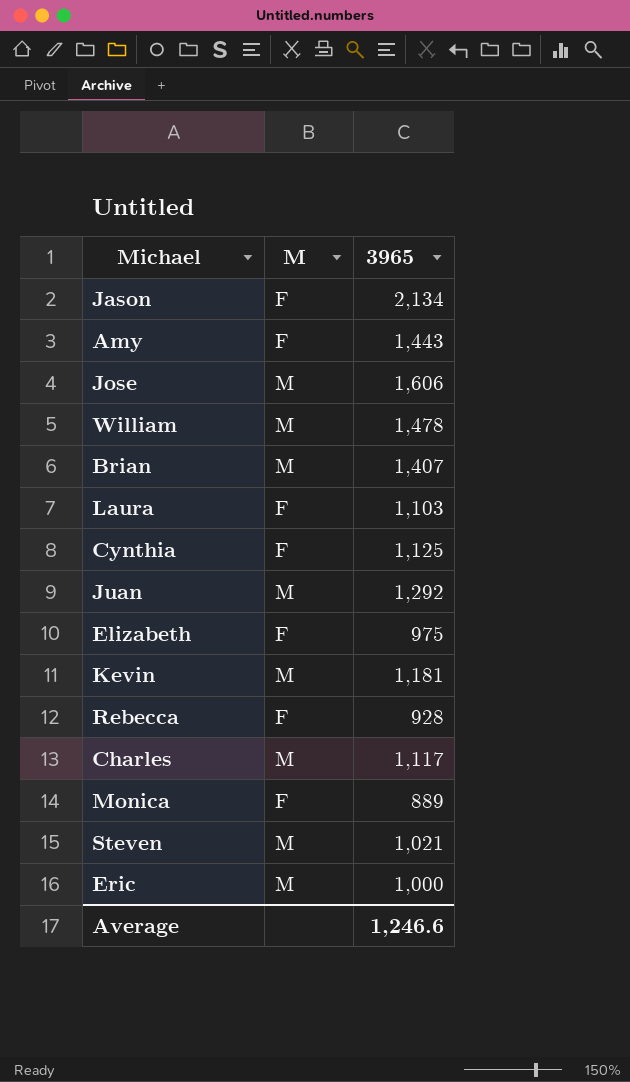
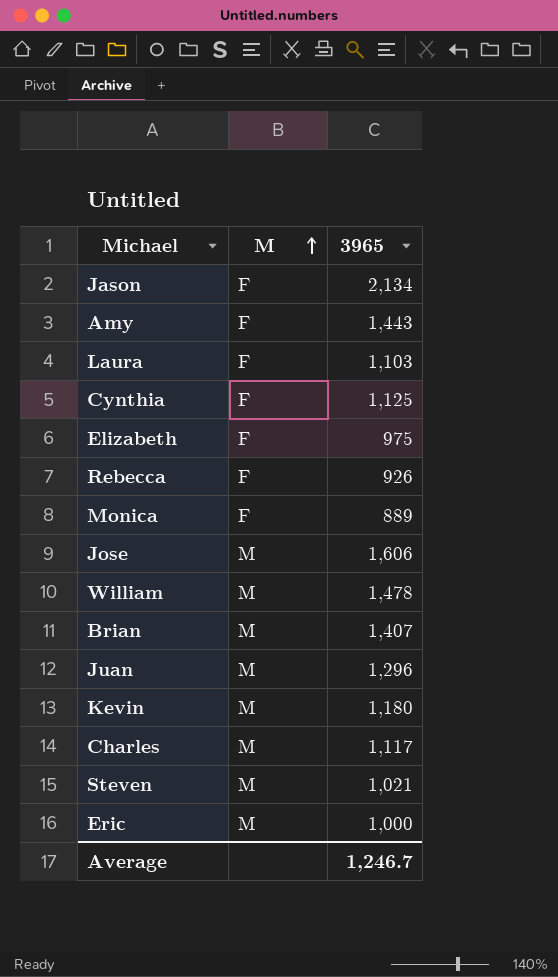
row order: none -> M ascending
Rebecca | 3965: 928 -> 926
Juan | 3965: 1,292 -> 1,296
Kevin | 3965: 1,181 -> 1,180
Average | 3965: 1,246.6 -> 1,246.7

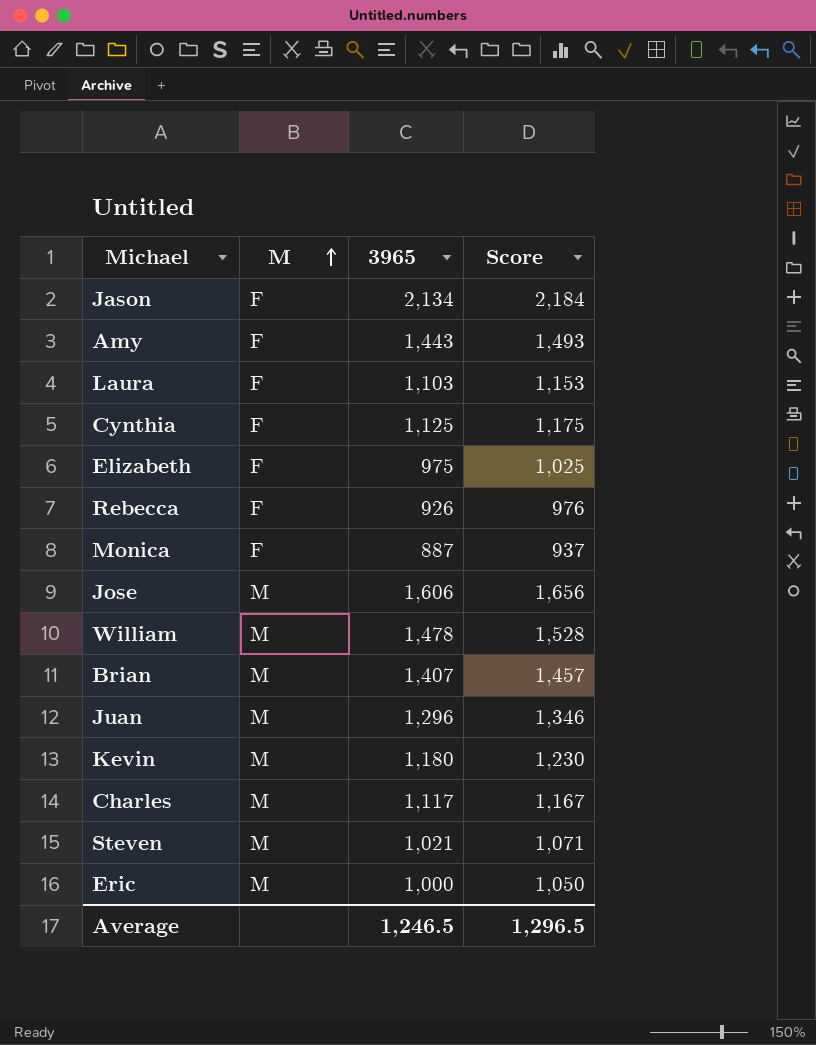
column Score | formula: none -> [3965] + 50
Monica | 3965: 889 -> 887
Average | 3965: 1,246.7 -> 1,246.5

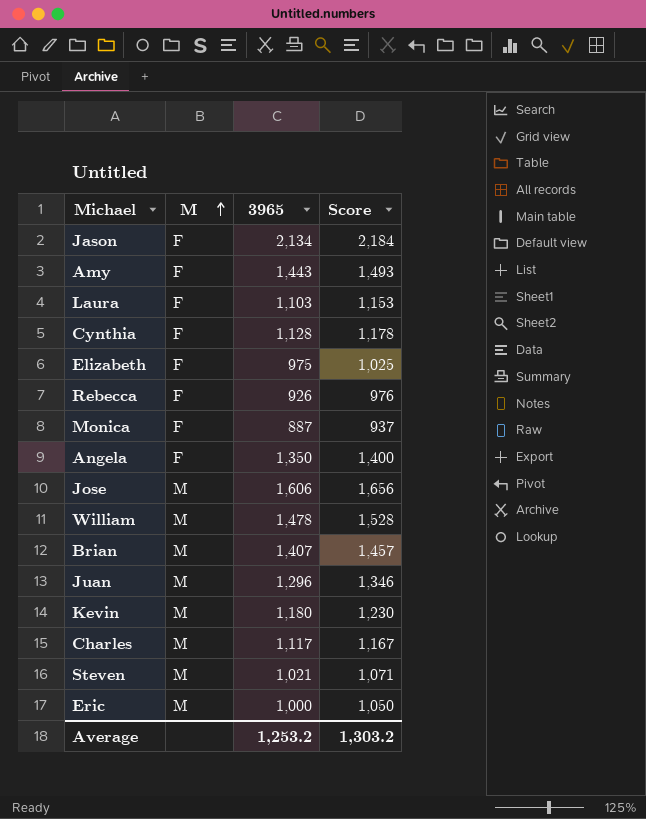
Cynthia | 3965: 1,125 -> 1,128
Cynthia | Score: 1,175 -> 1,178
row Angela: none -> F | 1,350 | 1,400
Average | 3965: 1,246.5 -> 1,253.2
Average | Score: 1,296.5 -> 1,303.2

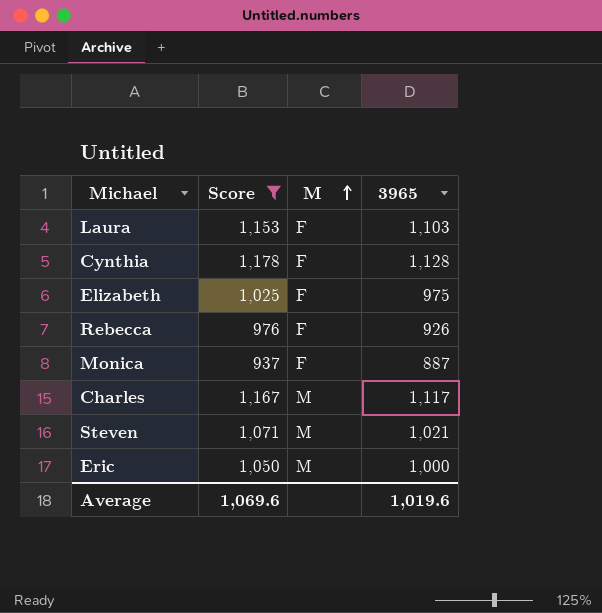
filter: none -> Score <= 1,178
column Score | position: 4 -> 2
Average | Score: 1,303.2 -> 1,069.6
Average | 3965: 1,253.2 -> 1,019.6

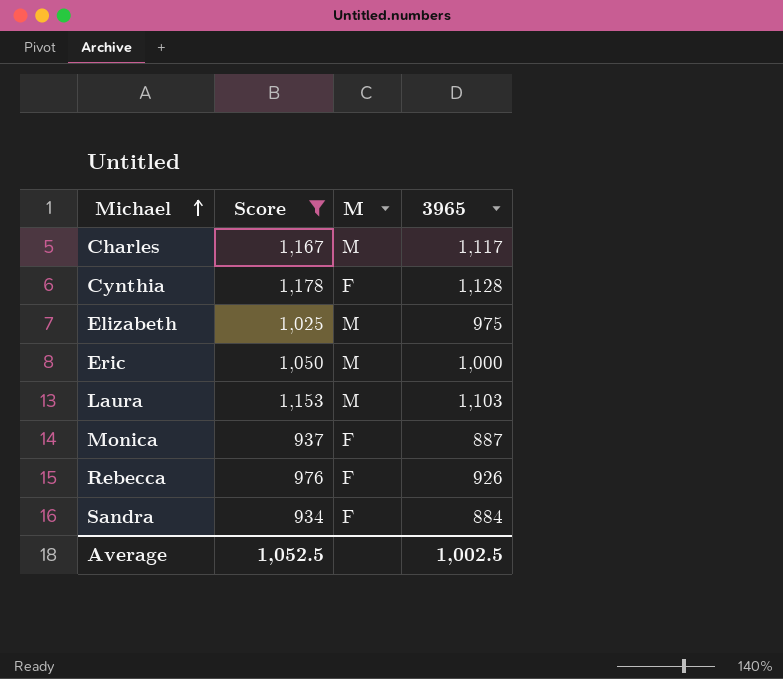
row order: M ascending -> Michael ascending
row Steven: 1,071 | M | 1,021 -> none
Elizabeth | M: F -> M
Laura | M: F -> M
row Sandra: none -> 934 | F | 884
Average | Score: 1,069.6 -> 1,052.5
Average | 3965: 1,019.6 -> 1,002.5

